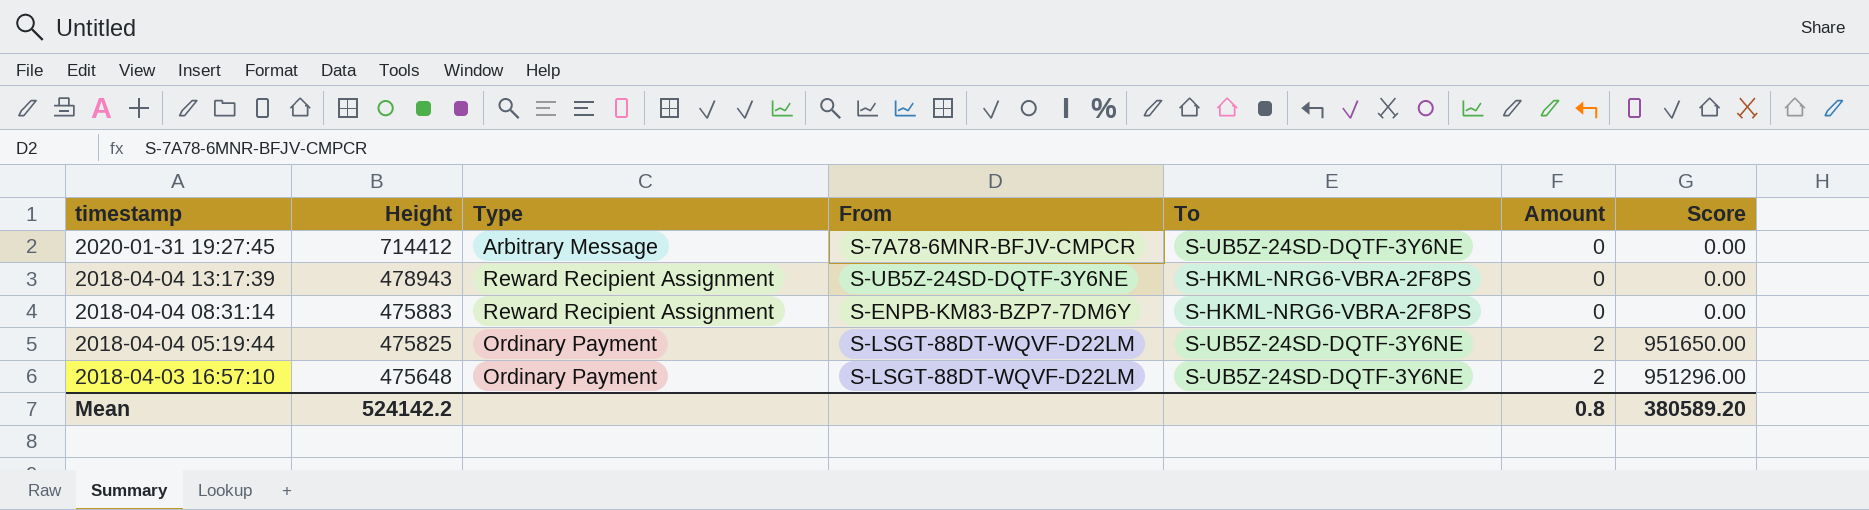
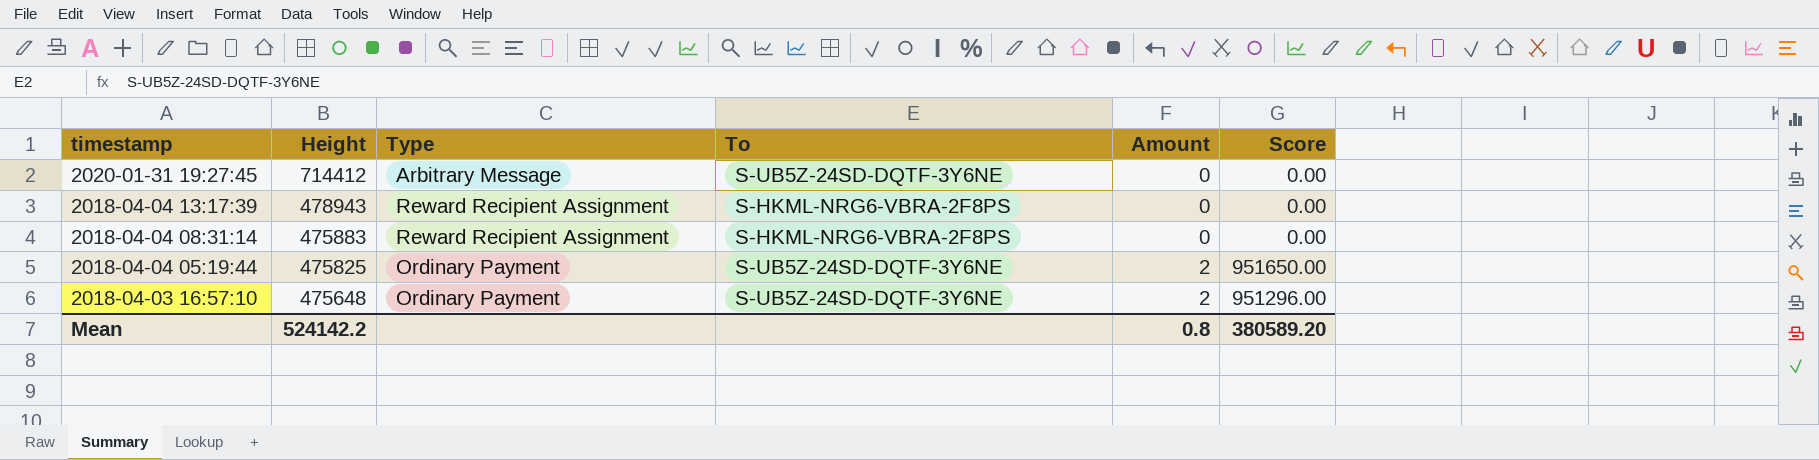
column From | position: 4 -> none

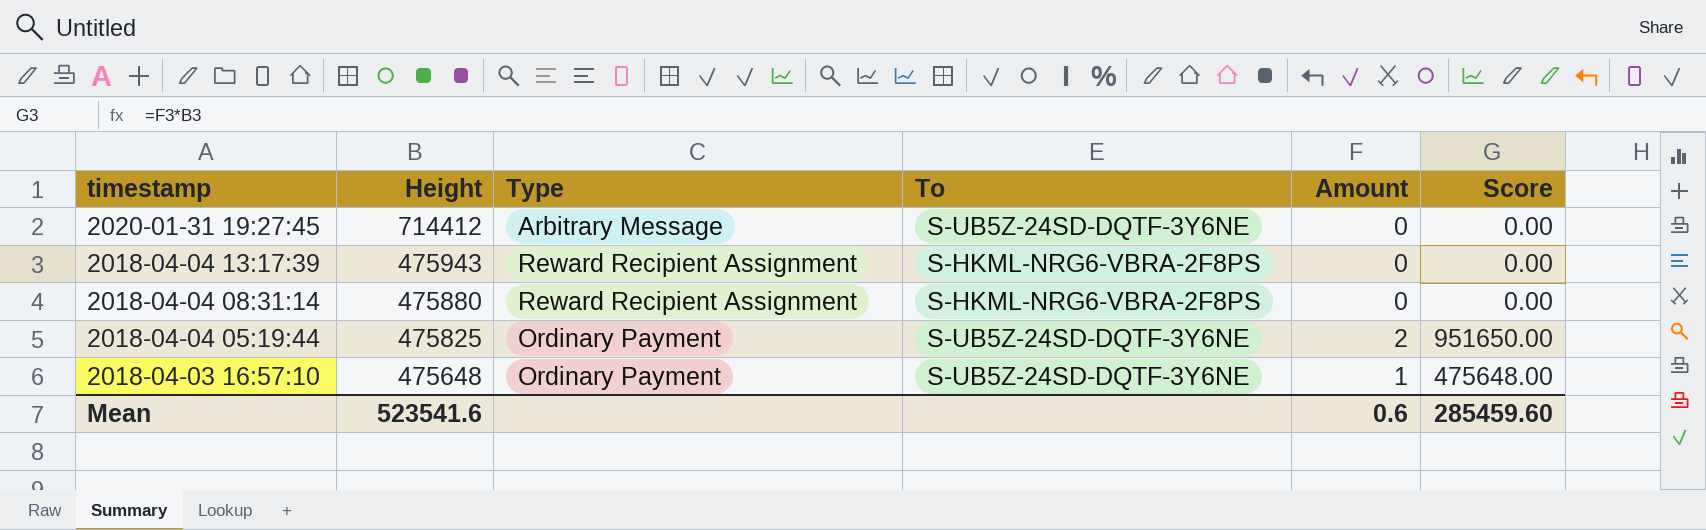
2018-04-04 13:17:39 | Height: 478943 -> 475943
2018-04-04 08:31:14 | Height: 475883 -> 475880
2018-04-03 16:57:10 | Amount: 2 -> 1
2018-04-03 16:57:10 | Score: 951296.00 -> 475648.00
Mean | Height: 524142.2 -> 523541.6
Mean | Amount: 0.8 -> 0.6
Mean | Score: 380589.20 -> 285459.60

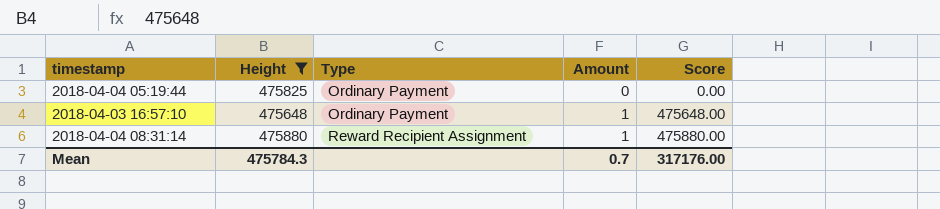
filter: none -> Height <= 475880
row order: timestamp descending -> Type ascending
column To | position: 4 -> none
2018-04-04 05:19:44 | Amount: 2 -> 0
2018-04-04 05:19:44 | Score: 951650.00 -> 0.00
2018-04-04 08:31:14 | Amount: 0 -> 1
2018-04-04 08:31:14 | Score: 0.00 -> 475880.00
Mean | Height: 523541.6 -> 475784.3
Mean | Amount: 0.6 -> 0.7
Mean | Score: 285459.60 -> 317176.00

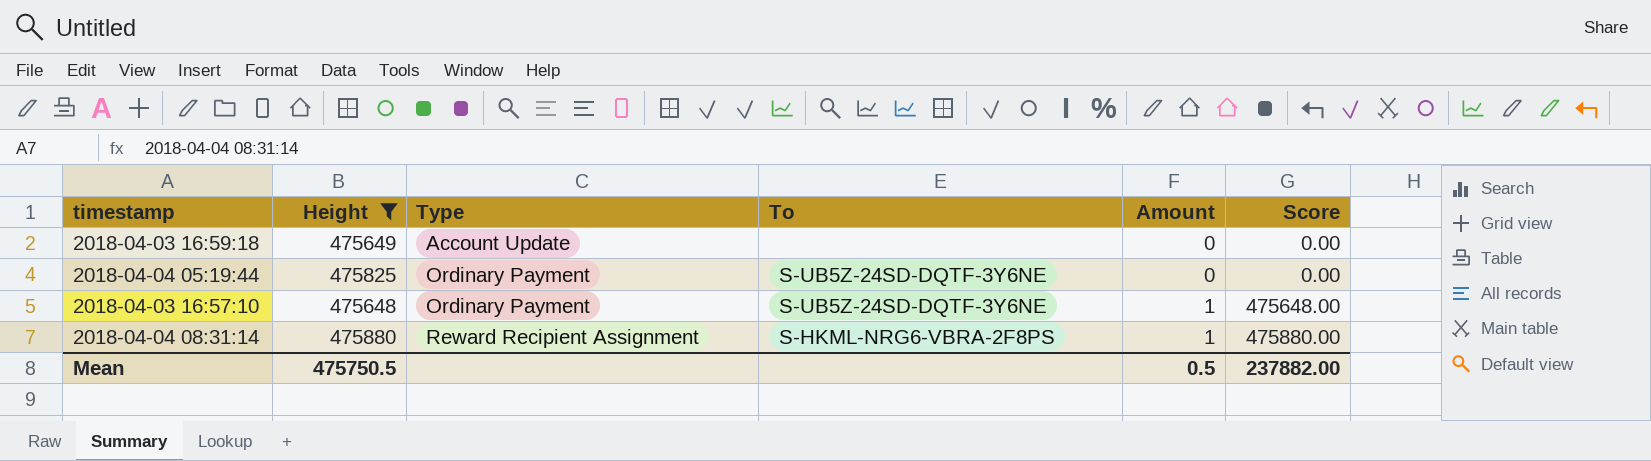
column To | position: none -> 4
row 2018-04-03 16:59:18: none -> 475649 | Account Update | none | 0 | 0.00
Mean | Height: 475784.3 -> 475750.5
Mean | Amount: 0.7 -> 0.5
Mean | Score: 317176.00 -> 237882.00

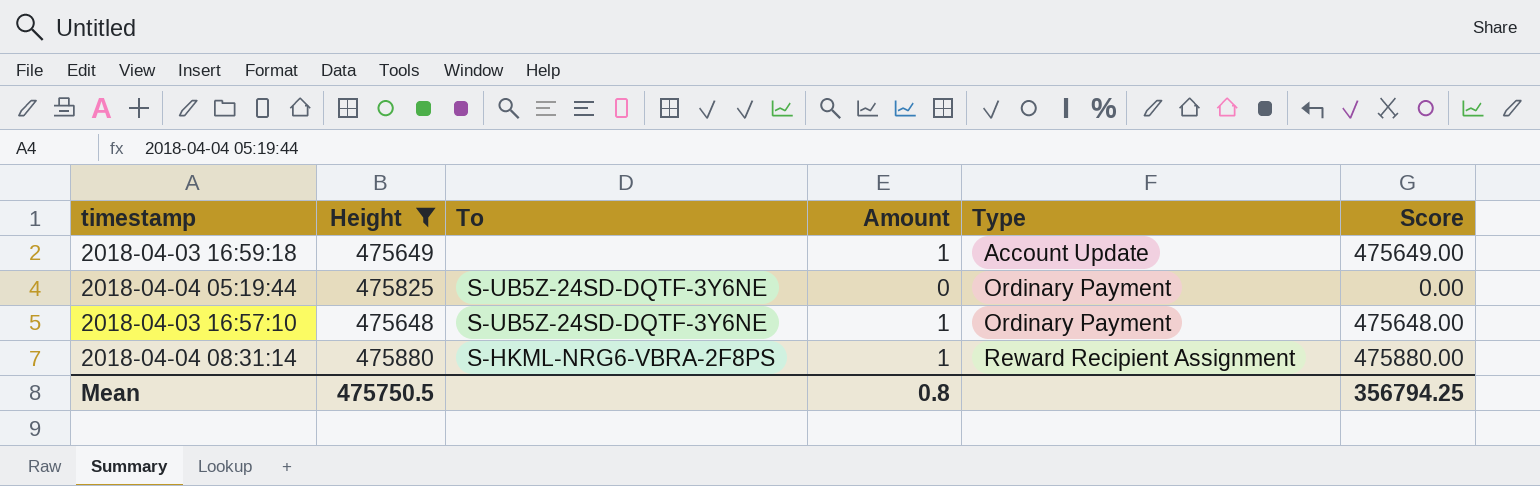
column Type | position: 3 -> 5
2018-04-03 16:59:18 | Amount: 0 -> 1
2018-04-03 16:59:18 | Score: 0.00 -> 475649.00
Mean | Amount: 0.5 -> 0.8
Mean | Score: 237882.00 -> 356794.25

